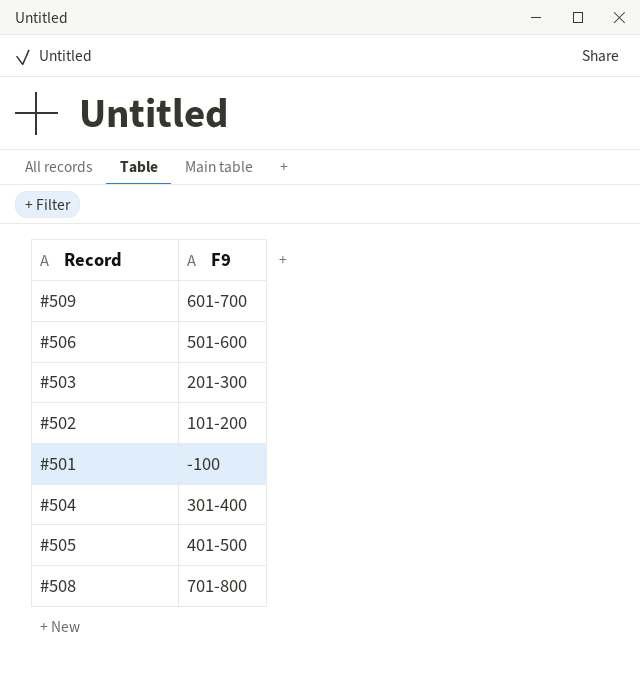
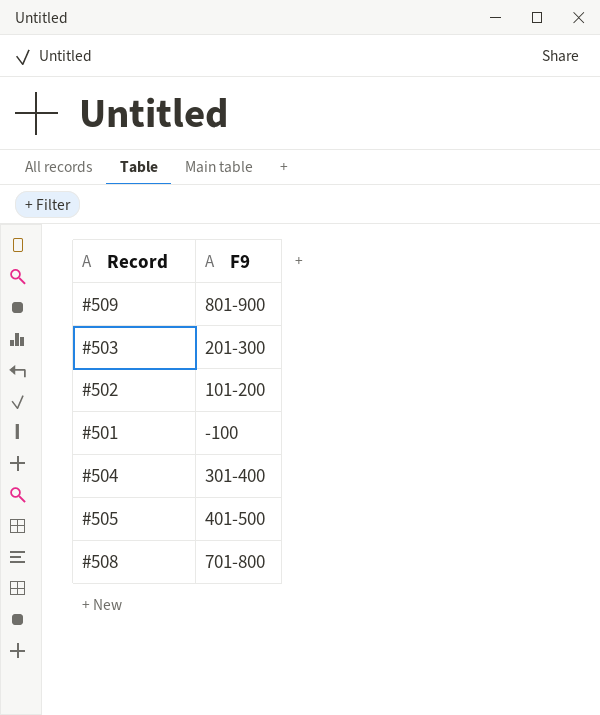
row #506: 501-600 -> none
#509 | F9: 601-700 -> 801-900

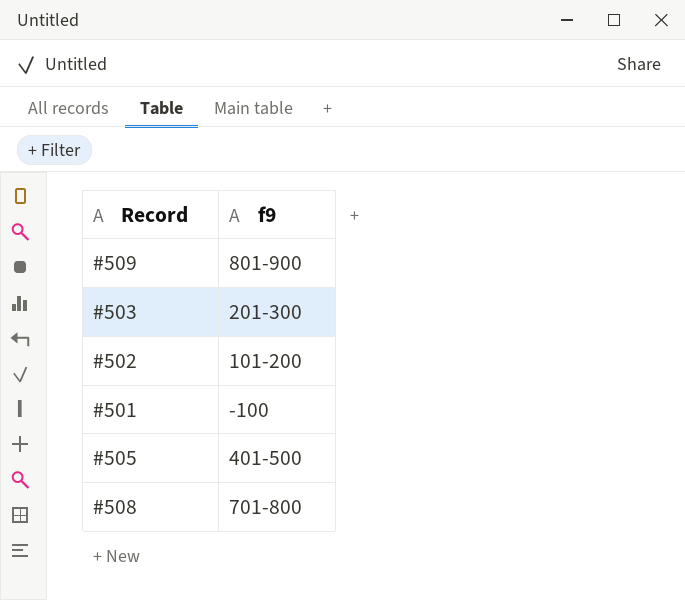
column name: F9 -> f9
row #504: 301-400 -> none

